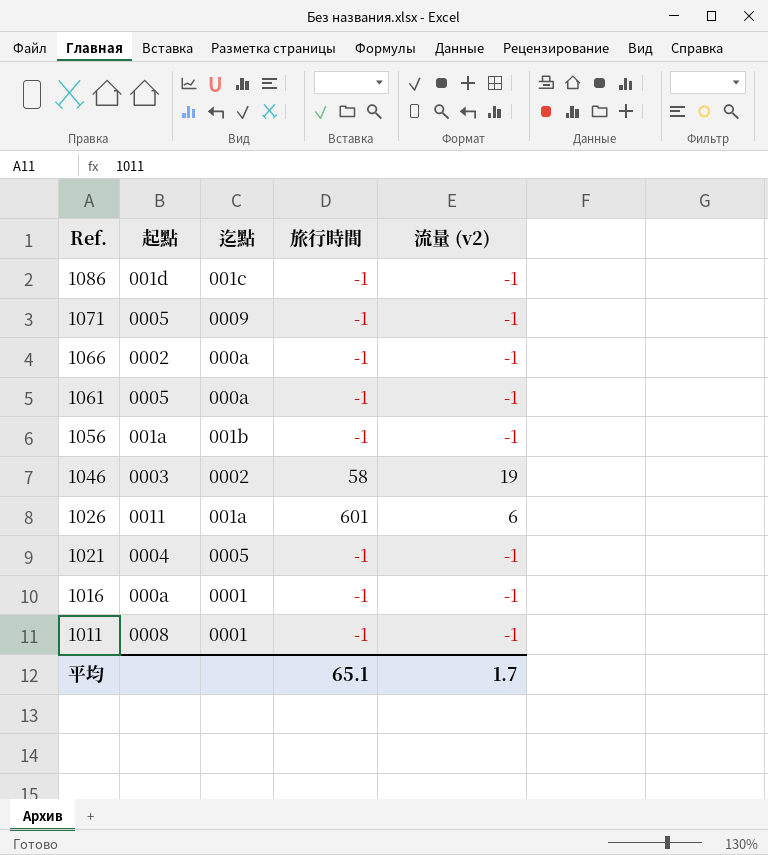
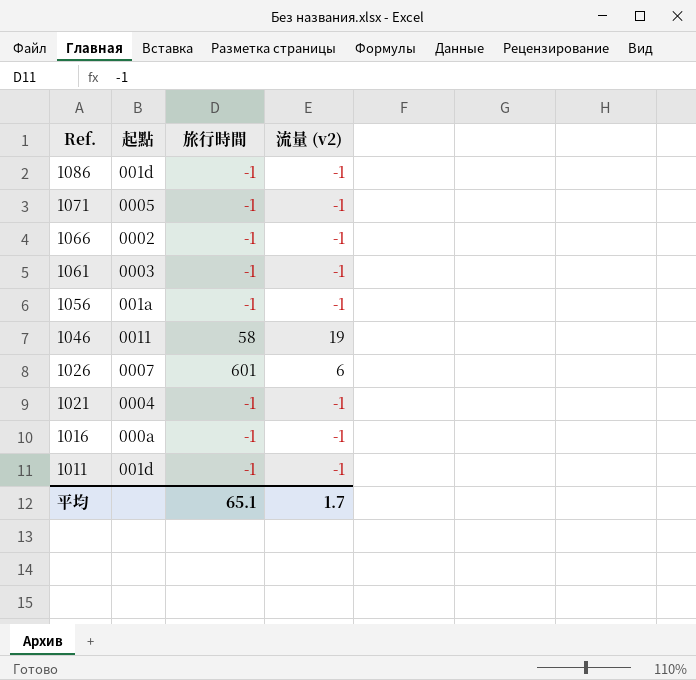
column 迄點 | position: 3 -> none
1061 | 起點: 0005 -> 0003
1046 | 起點: 0003 -> 0011
1026 | 起點: 0011 -> 0007
1011 | 起點: 0008 -> 001d

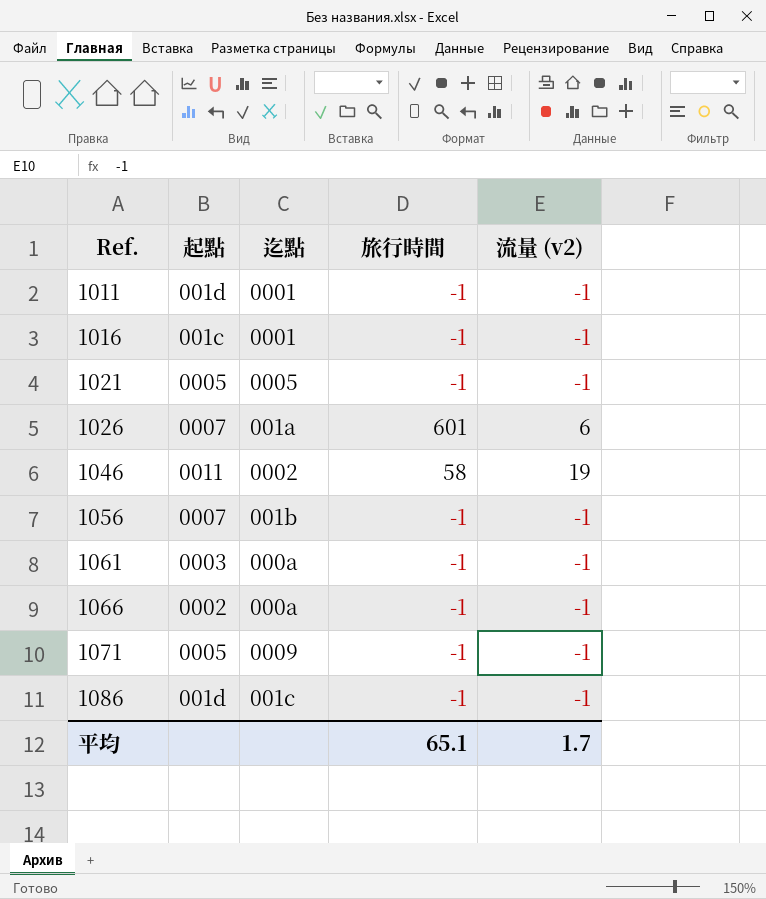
row order: Ref. descending -> Ref. ascending
column 迄點 | position: none -> 3
1016 | 起點: 000a -> 001c
1021 | 起點: 0004 -> 0005
1056 | 起點: 001a -> 0007

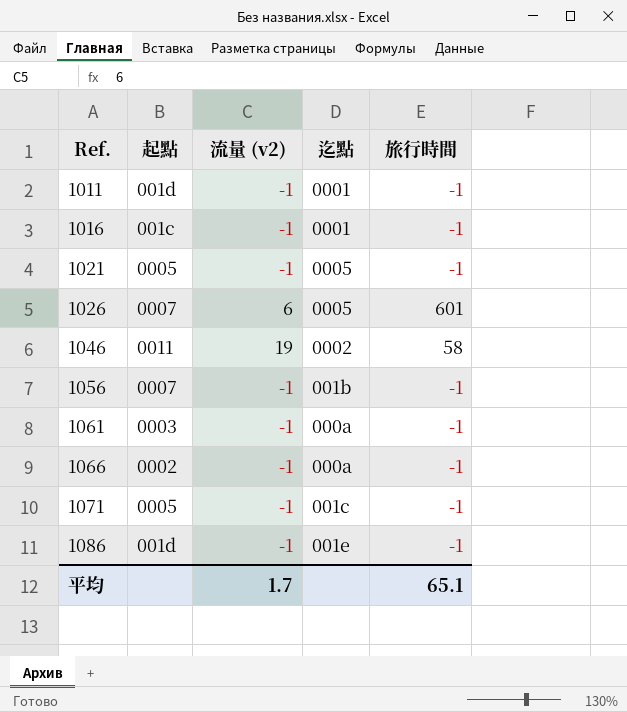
column 流量 (v2) | position: 5 -> 3
1026 | 迄點: 001a -> 0005
1071 | 迄點: 0009 -> 001c
1086 | 迄點: 001c -> 001e

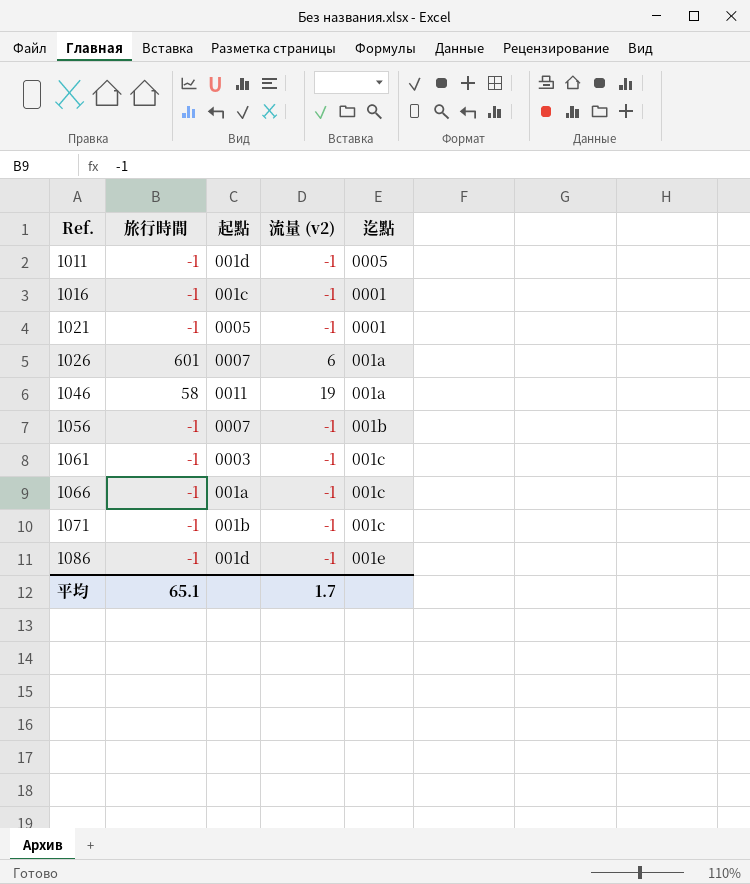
column 旅行時間 | position: 5 -> 2
1011 | 迄點: 0001 -> 0005
1021 | 迄點: 0005 -> 0001
1026 | 迄點: 0005 -> 001a
1046 | 迄點: 0002 -> 001a
1061 | 迄點: 000a -> 001c
1066 | 起點: 0002 -> 001a
1066 | 迄點: 000a -> 001c
1071 | 起點: 0005 -> 001b

